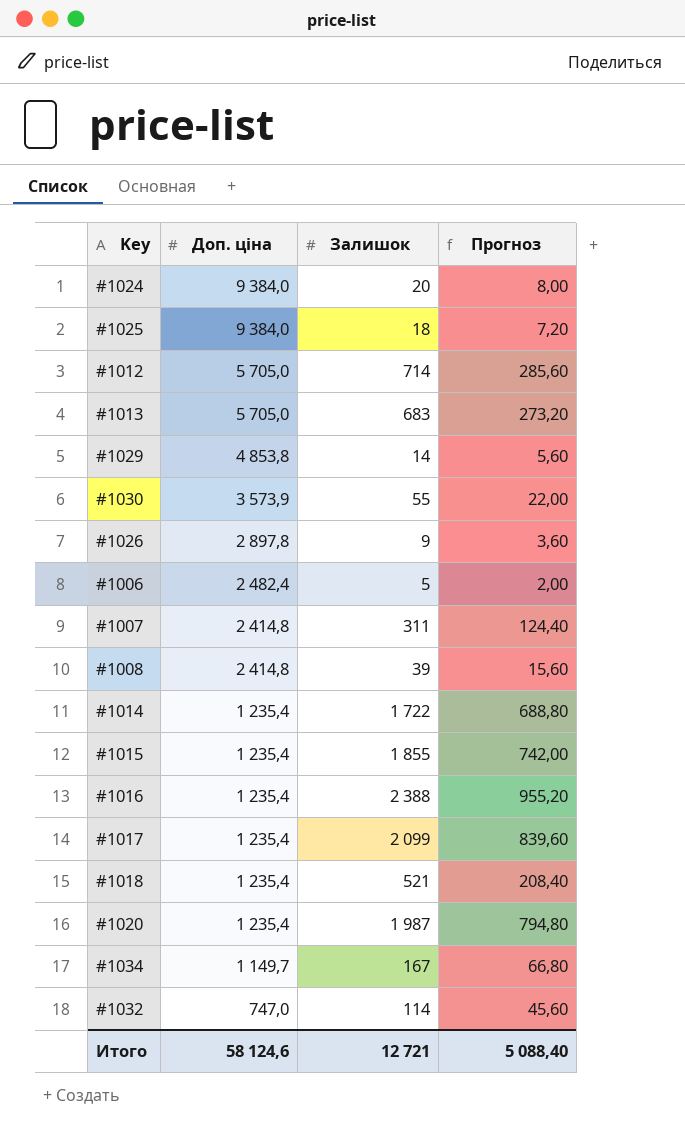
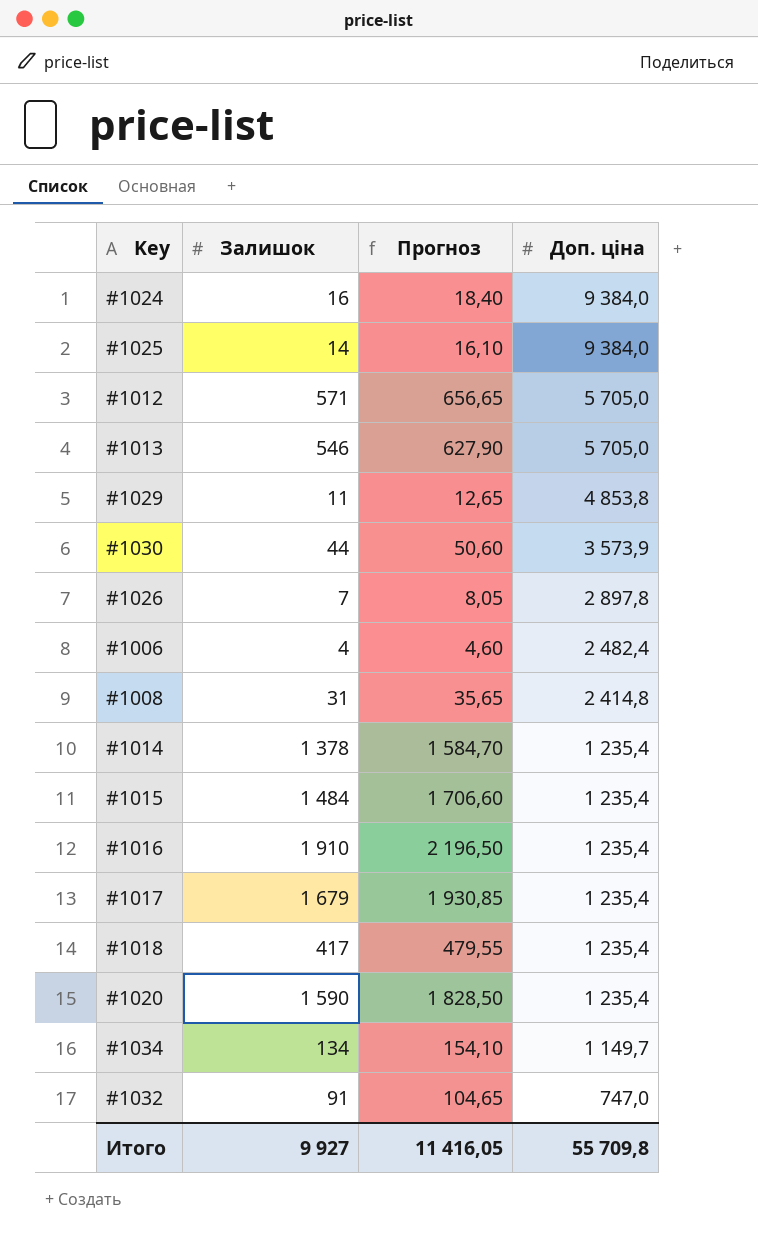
column Прогноз | formula: [Залишок] * 0,4 -> [Залишок] * 1,15
column Доп. ціна | position: 2 -> 4
row #1007: 2 414,8 | 311 | 124,40 -> none
#1024 | Залишок: 20 -> 16
#1025 | Залишок: 18 -> 14
#1012 | Залишок: 714 -> 571
#1013 | Залишок: 683 -> 546
#1029 | Залишок: 14 -> 11
#1030 | Залишок: 55 -> 44
#1026 | Залишок: 9 -> 7
#1006 | Залишок: 5 -> 4
#1008 | Залишок: 39 -> 31
#1014 | Залишок: 1 722 -> 1 378
#1015 | Залишок: 1 855 -> 1 484
#1016 | Залишок: 2 388 -> 1 910
#1017 | Залишок: 2 099 -> 1 679
#1018 | Залишок: 521 -> 417
#1020 | Залишок: 1 987 -> 1 590
#1034 | Залишок: 167 -> 134
#1032 | Залишок: 114 -> 91
Итого | Залишок: 12 721 -> 9 927
Итого | Прогноз: 5 088,40 -> 11 416,05
Итого | Доп. ціна: 58 124,6 -> 55 709,8

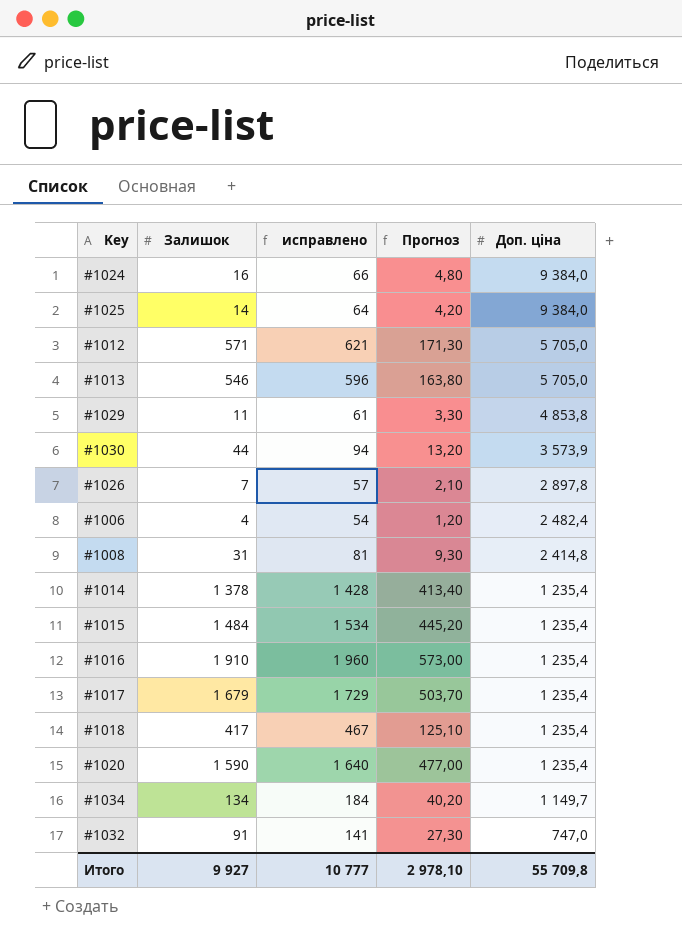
column исправлено | formula: none -> [Залишок] + 50
column Прогноз | formula: [Залишок] * 1,15 -> [Залишок] * 0,3
Итого | Прогноз: 11 416,05 -> 2 978,10

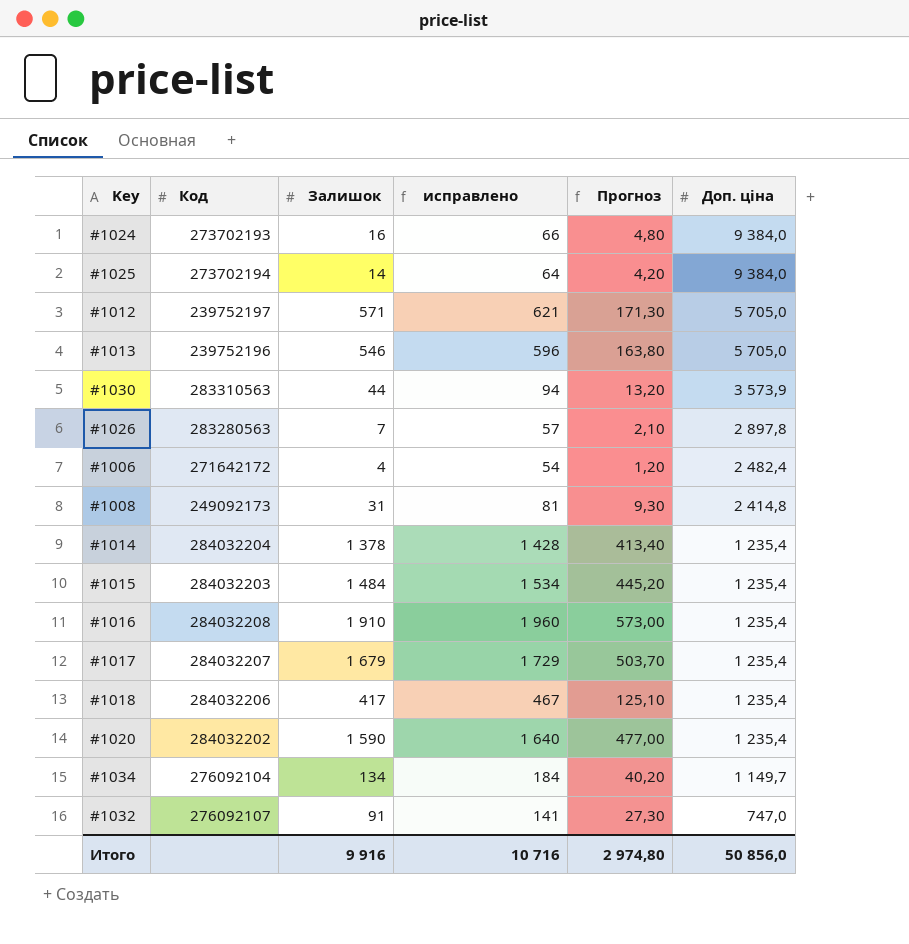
column Код | position: none -> 2
row #1029: 11 | 61 | 3,30 | 4 853,8 -> none
Итого | Залишок: 9 927 -> 9 916
Итого | исправлено: 10 777 -> 10 716
Итого | Прогноз: 2 978,10 -> 2 974,80
Итого | Доп. ціна: 55 709,8 -> 50 856,0

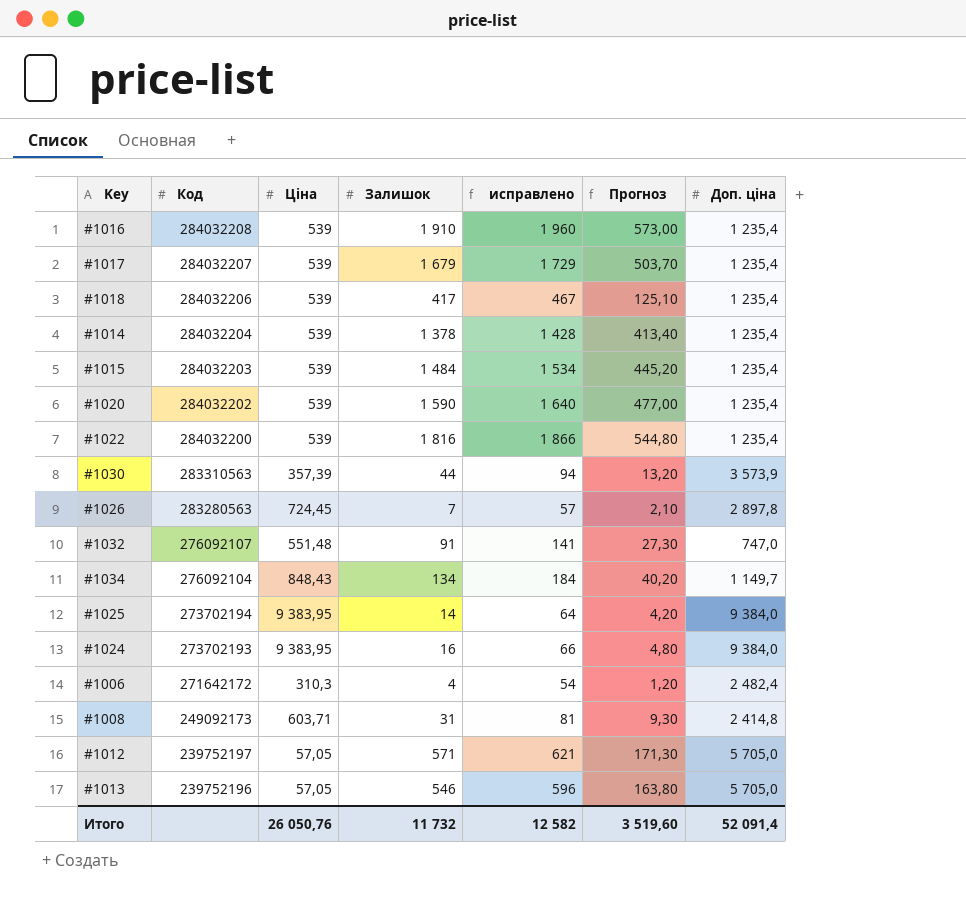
row order: Доп. ціна descending -> Код descending
column Ціна | position: none -> 3
row #1022: none -> 284032200 | 539 | 1 816 | 1 866 | 544,80 | 1 235,4
Итого | Залишок: 9 916 -> 11 732
Итого | исправлено: 10 716 -> 12 582
Итого | Прогноз: 2 974,80 -> 3 519,60
Итого | Доп. ціна: 50 856,0 -> 52 091,4

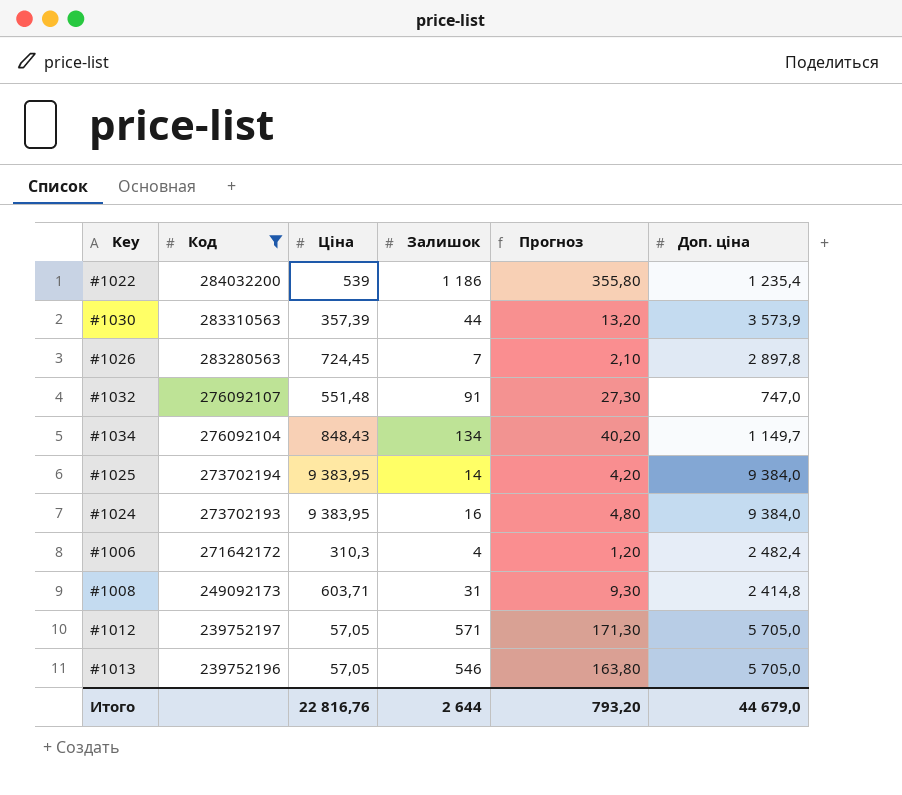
filter: none -> Код <= 284032200
column исправлено | formula: [Залишок] + 50 -> none
#1022 | Залишок: 1 816 -> 1 186
#1022 | Прогноз: 544,80 -> 355,80
Итого | Ціна: 26 050,76 -> 22 816,76
Итого | Залишок: 11 732 -> 2 644
Итого | Прогноз: 3 519,60 -> 793,20
Итого | Доп. ціна: 52 091,4 -> 44 679,0

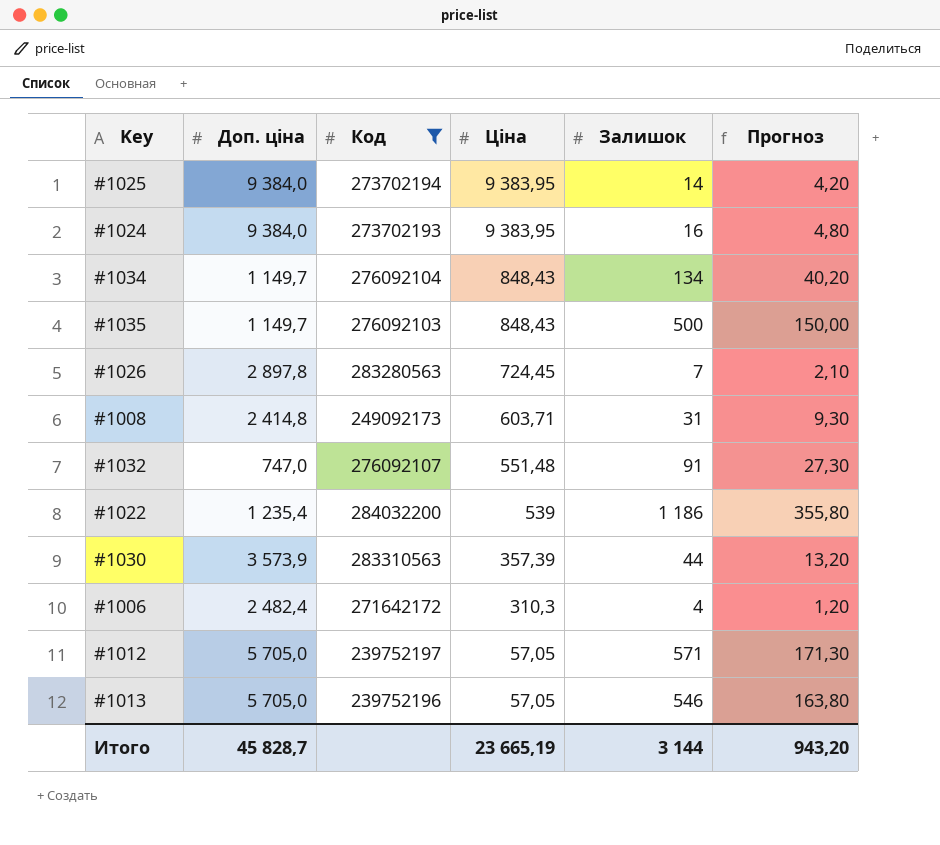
row order: Код descending -> Ціна descending
column Доп. ціна | position: 6 -> 2
row #1035: none -> 1 149,7 | 276092103 | 848,43 | 500 | 150,00
Итого | Доп. ціна: 44 679,0 -> 45 828,7
Итого | Ціна: 22 816,76 -> 23 665,19
Итого | Залишок: 2 644 -> 3 144
Итого | Прогноз: 793,20 -> 943,20

